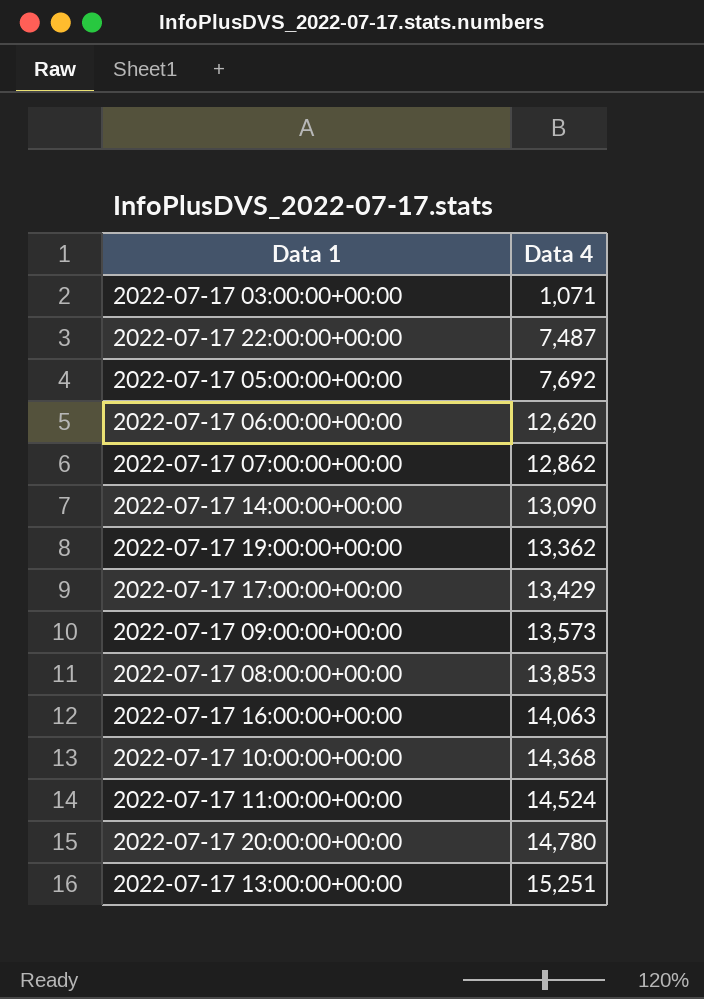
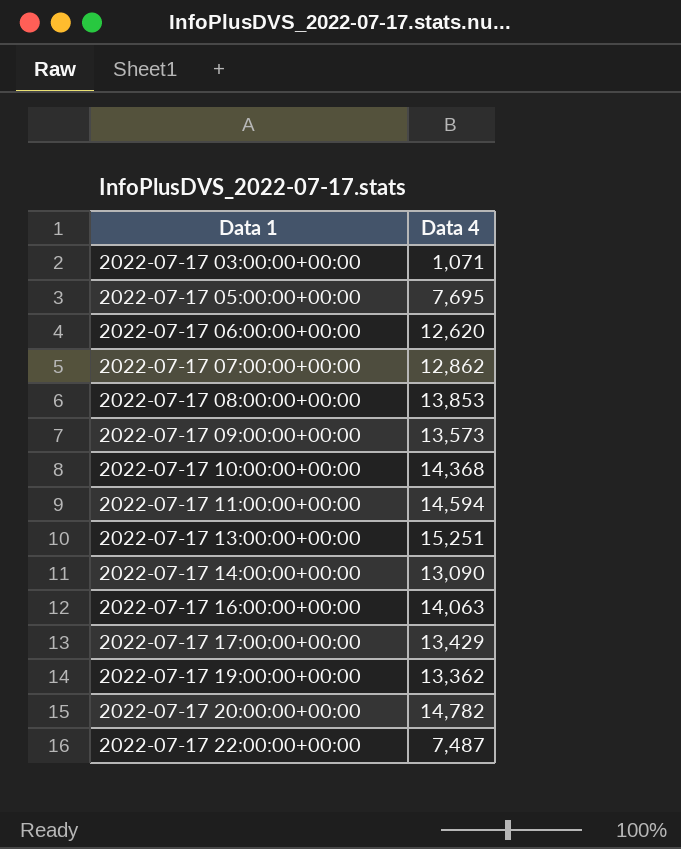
row order: Data 4 ascending -> Data 1 ascending
2022-07-17 05:00:00+00:00 | Data 4: 7,692 -> 7,695
2022-07-17 11:00:00+00:00 | Data 4: 14,524 -> 14,594
2022-07-17 20:00:00+00:00 | Data 4: 14,780 -> 14,782

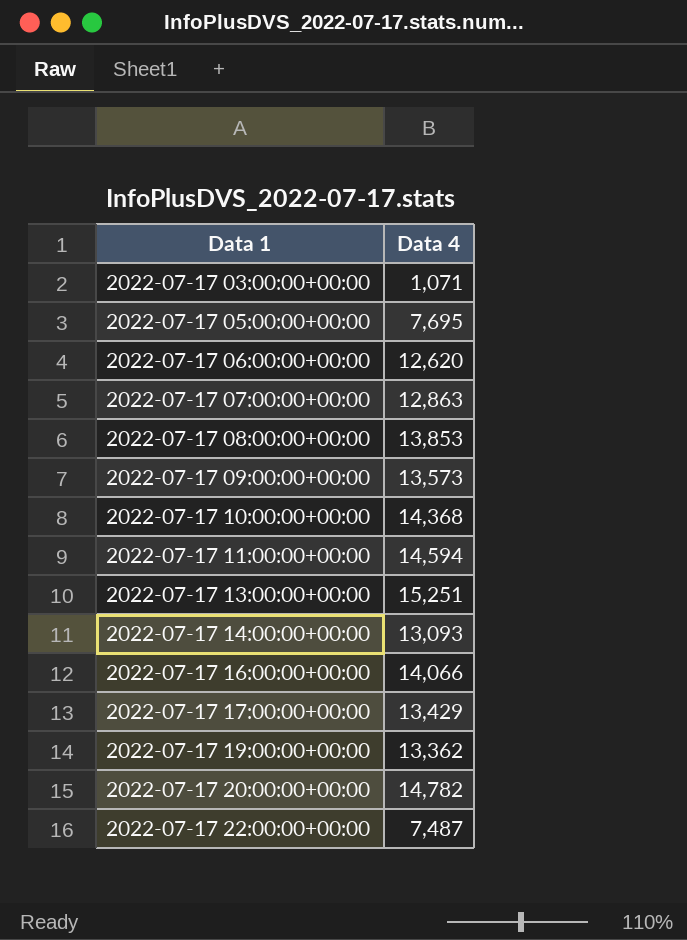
2022-07-17 07:00:00+00:00 | Data 4: 12,862 -> 12,863
2022-07-17 14:00:00+00:00 | Data 4: 13,090 -> 13,093
2022-07-17 16:00:00+00:00 | Data 4: 14,063 -> 14,066

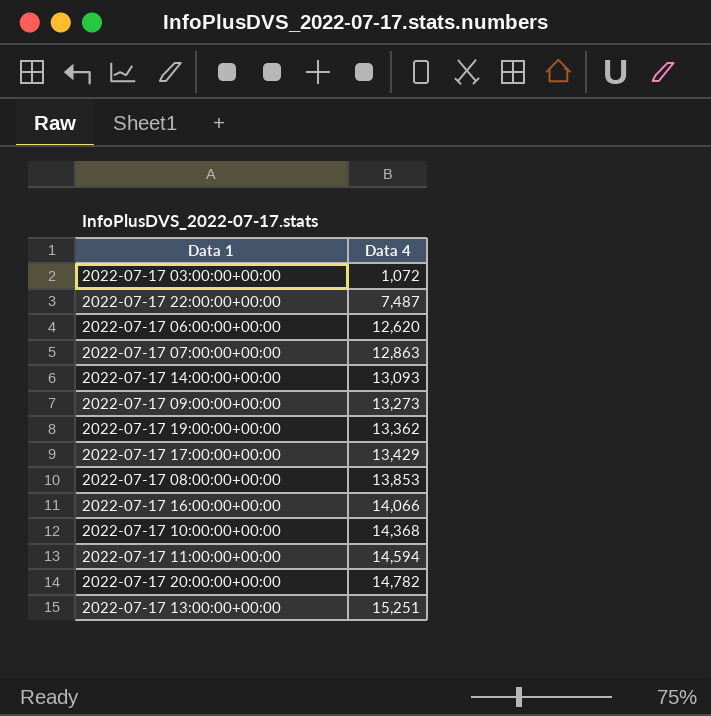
row order: Data 1 ascending -> Data 4 ascending
row 2022-07-17 05:00:00+00:00: 7,695 -> none
2022-07-17 03:00:00+00:00 | Data 4: 1,071 -> 1,072
2022-07-17 09:00:00+00:00 | Data 4: 13,573 -> 13,273

